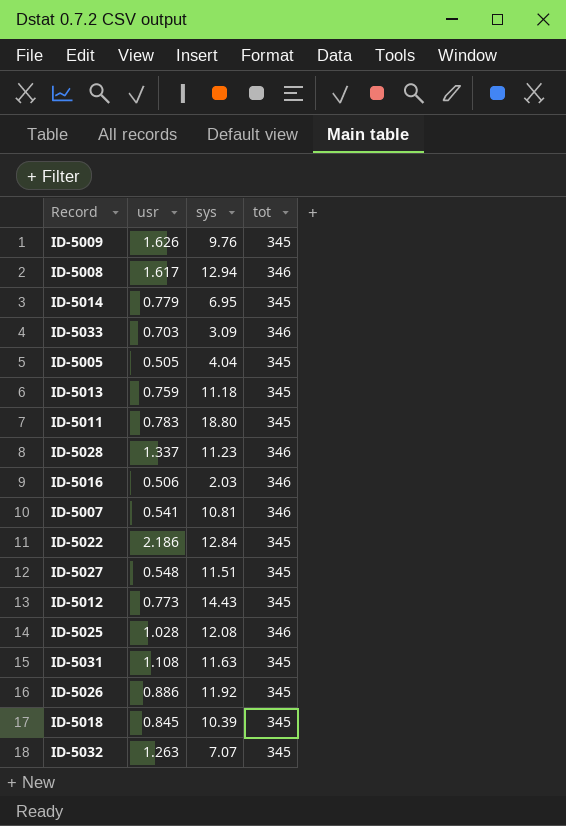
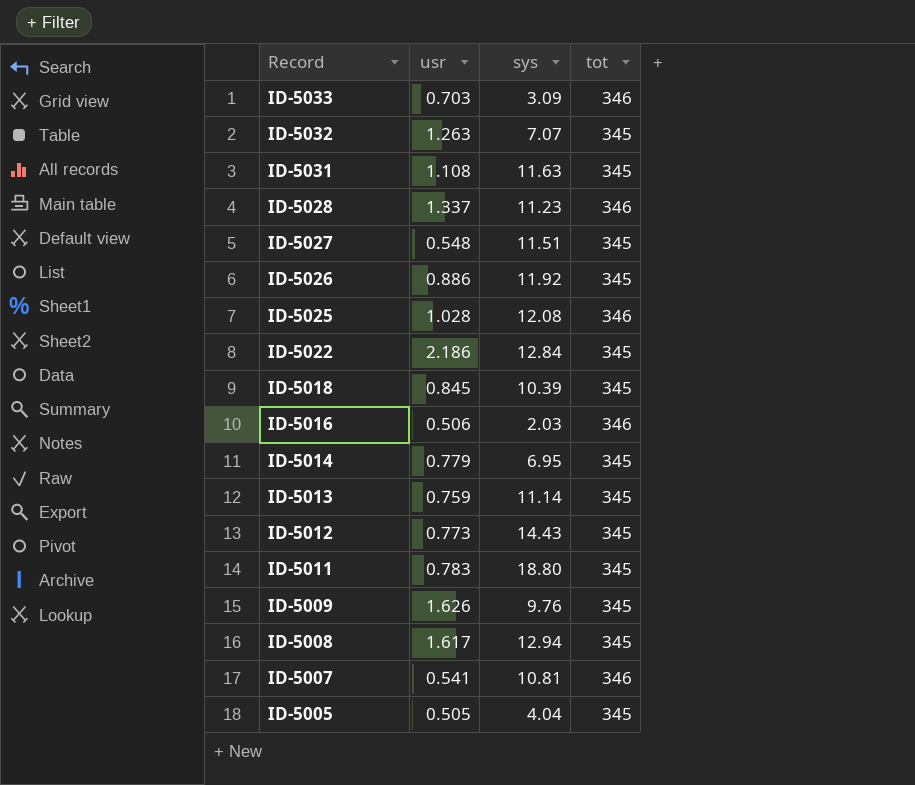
row order: none -> Record descending
ID-5013 | sys: 11.18 -> 11.14
ID-5008 | tot: 346 -> 345

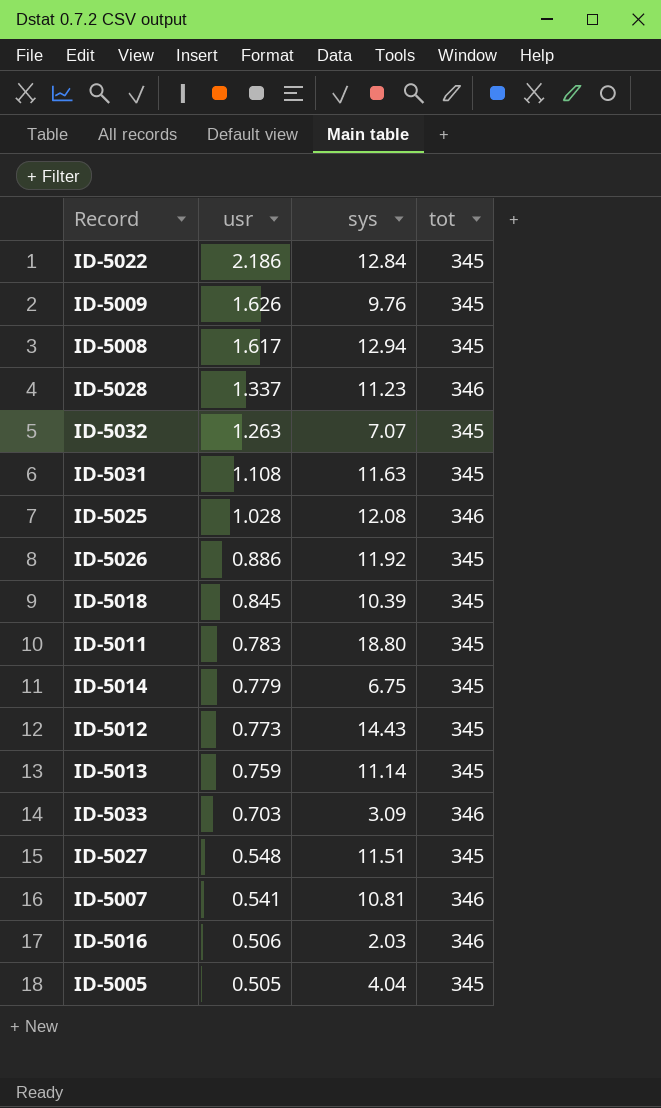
row order: Record descending -> usr descending
ID-5014 | sys: 6.95 -> 6.75

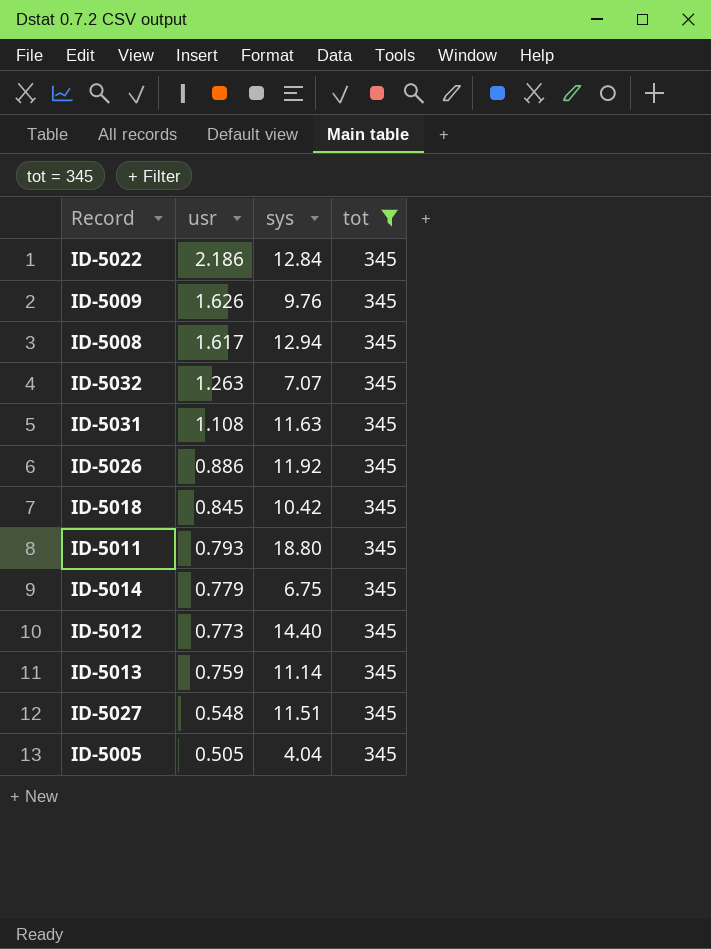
filter: none -> tot = 345
ID-5018 | sys: 10.39 -> 10.42
ID-5011 | usr: 0.783 -> 0.793
ID-5012 | sys: 14.43 -> 14.40

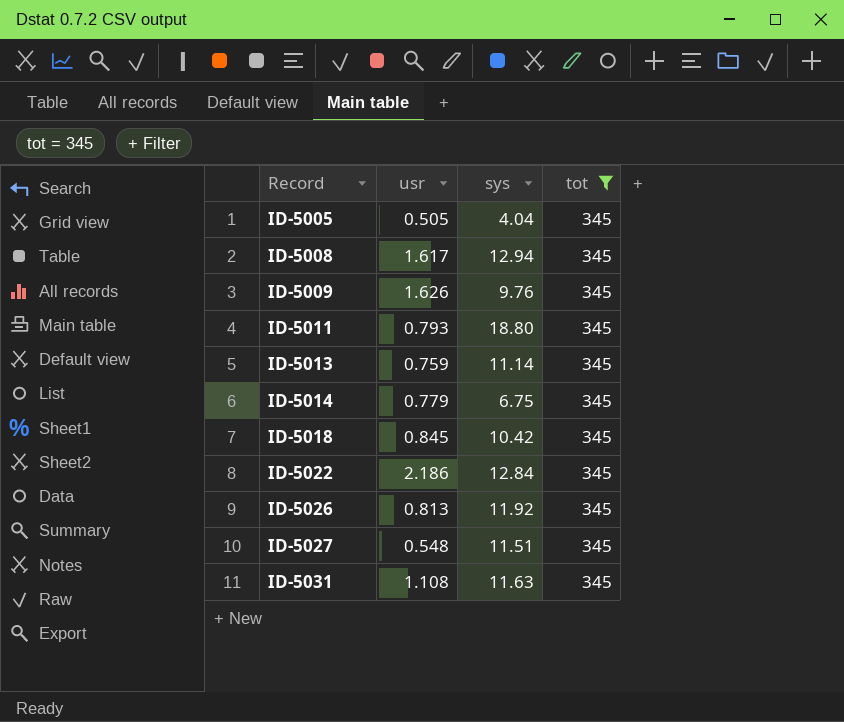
row order: usr descending -> Record ascending
row ID-5032: 1.263 | 7.07 | 345 -> none
row ID-5012: 0.773 | 14.40 | 345 -> none
ID-5026 | usr: 0.886 -> 0.813

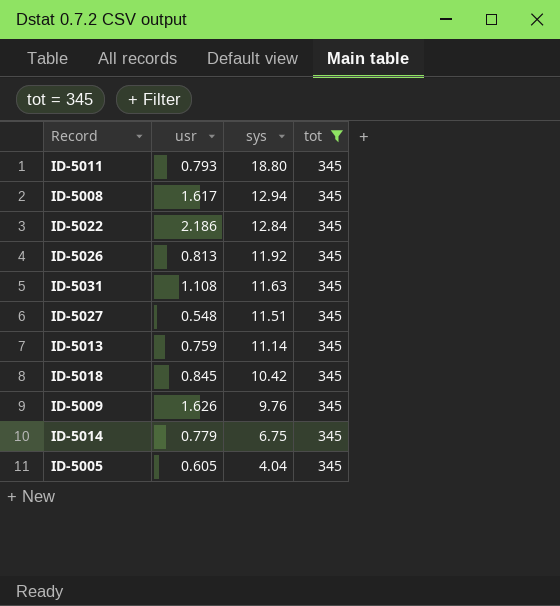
row order: Record ascending -> sys descending
ID-5005 | usr: 0.505 -> 0.605

